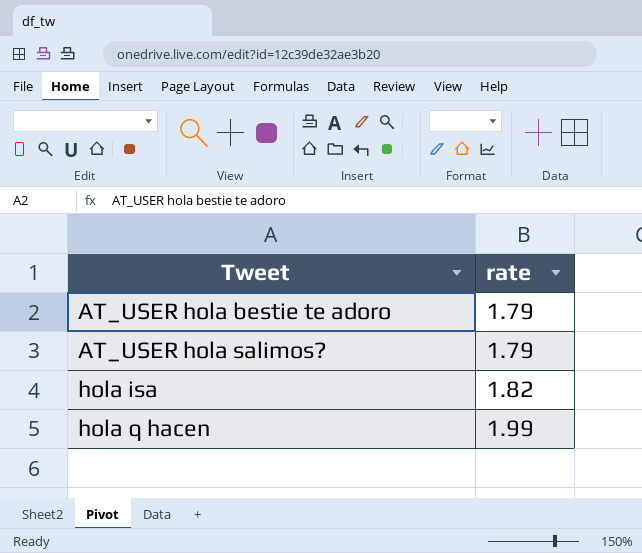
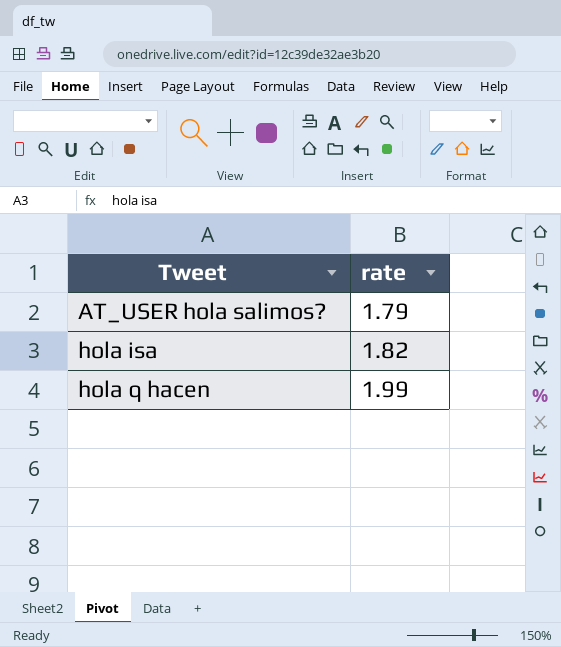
row AT_USER hola bestie te adoro: 1.79 -> none

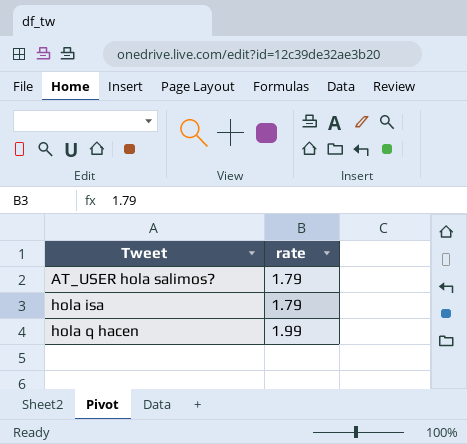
hola isa | rate: 1.82 -> 1.79

